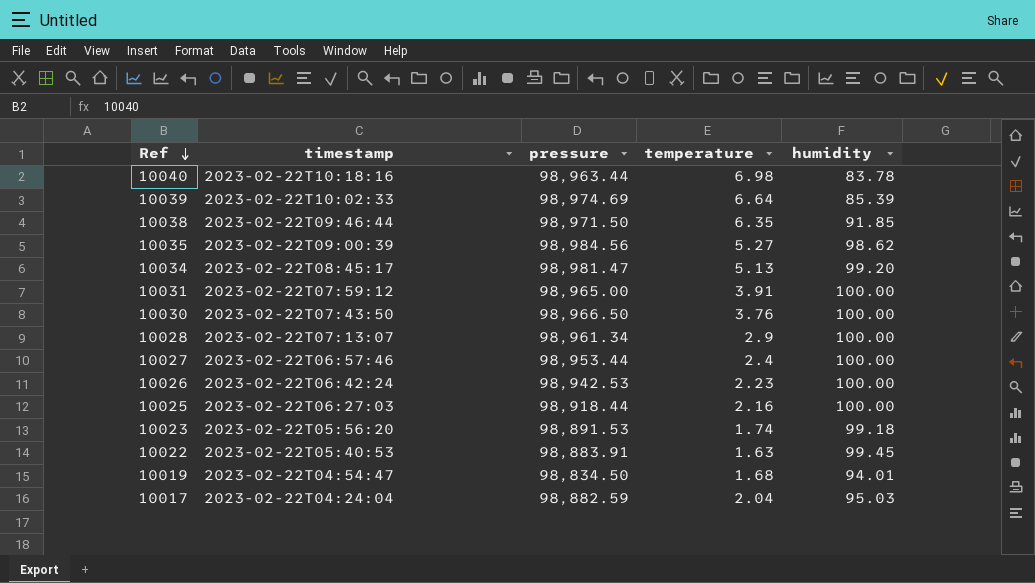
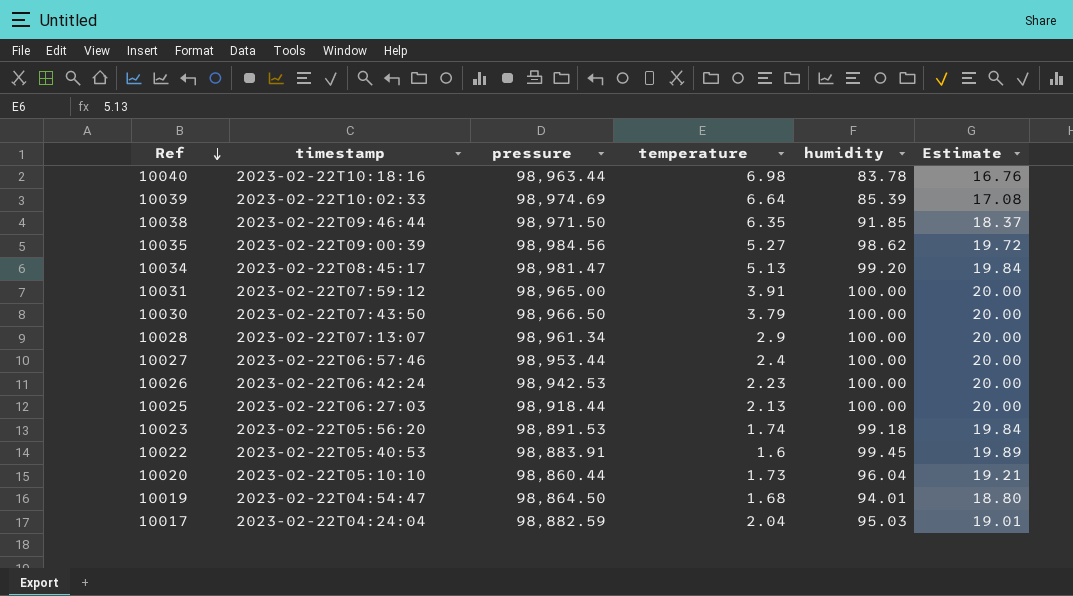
column Estimate | formula: none -> [humidity] * 0.2
10030 | temperature: 3.76 -> 3.79
10025 | temperature: 2.16 -> 2.13
10022 | temperature: 1.63 -> 1.6
row 10020: none -> 2023-02-22T05:10:10 | 98,860.44 | 1.73 | 96.04 | 19.21
10019 | pressure: 98,834.50 -> 98,864.50

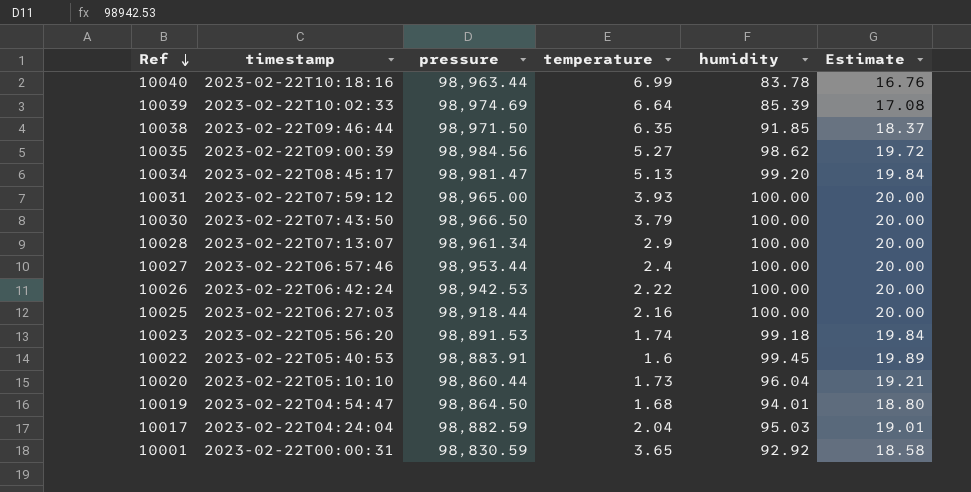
10040 | temperature: 6.98 -> 6.99
10031 | temperature: 3.91 -> 3.93
10026 | temperature: 2.23 -> 2.22
10025 | temperature: 2.13 -> 2.16
row 10001: none -> 2023-02-22T00:00:31 | 98,830.59 | 3.65 | 92.92 | 18.58

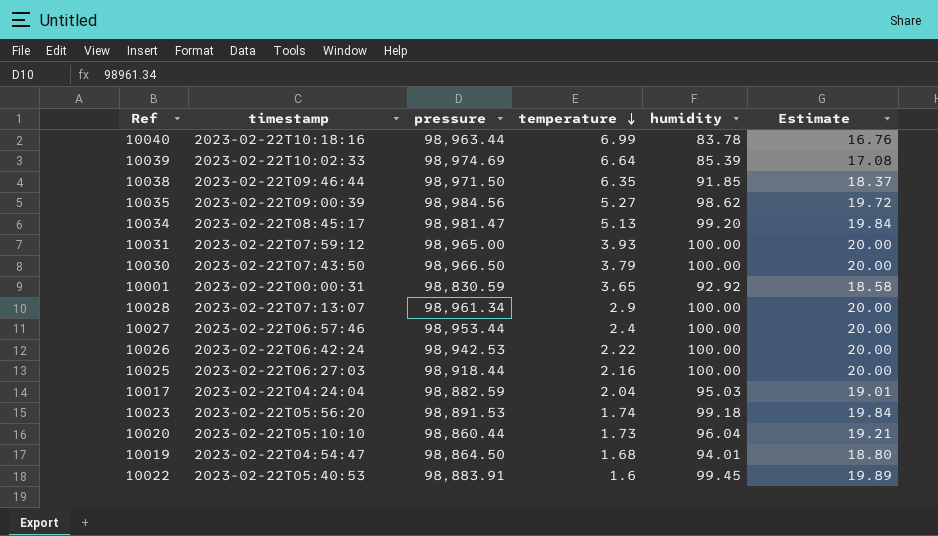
row order: Ref descending -> temperature descending

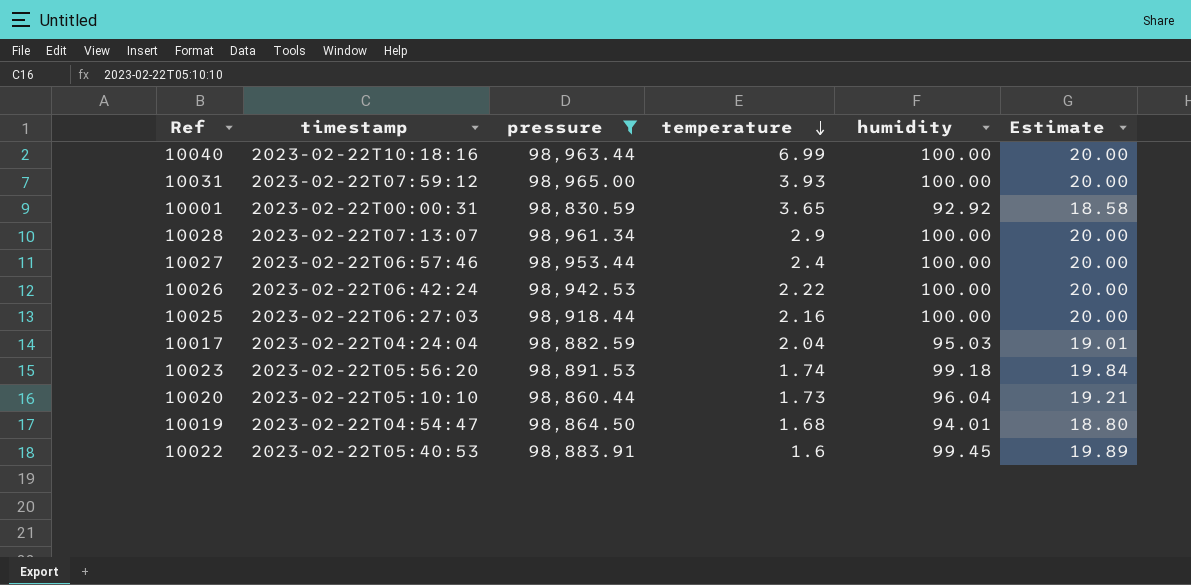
filter: none -> pressure <= 98,965.00
10040 | humidity: 83.78 -> 100.00
10040 | Estimate: 16.76 -> 20.00

